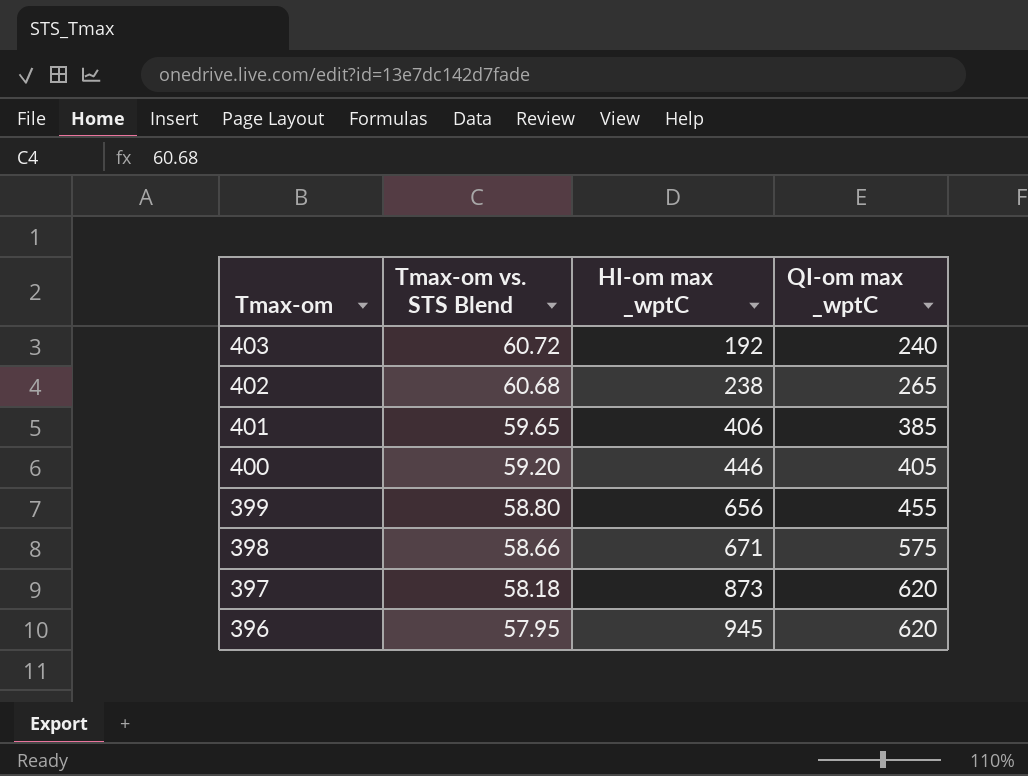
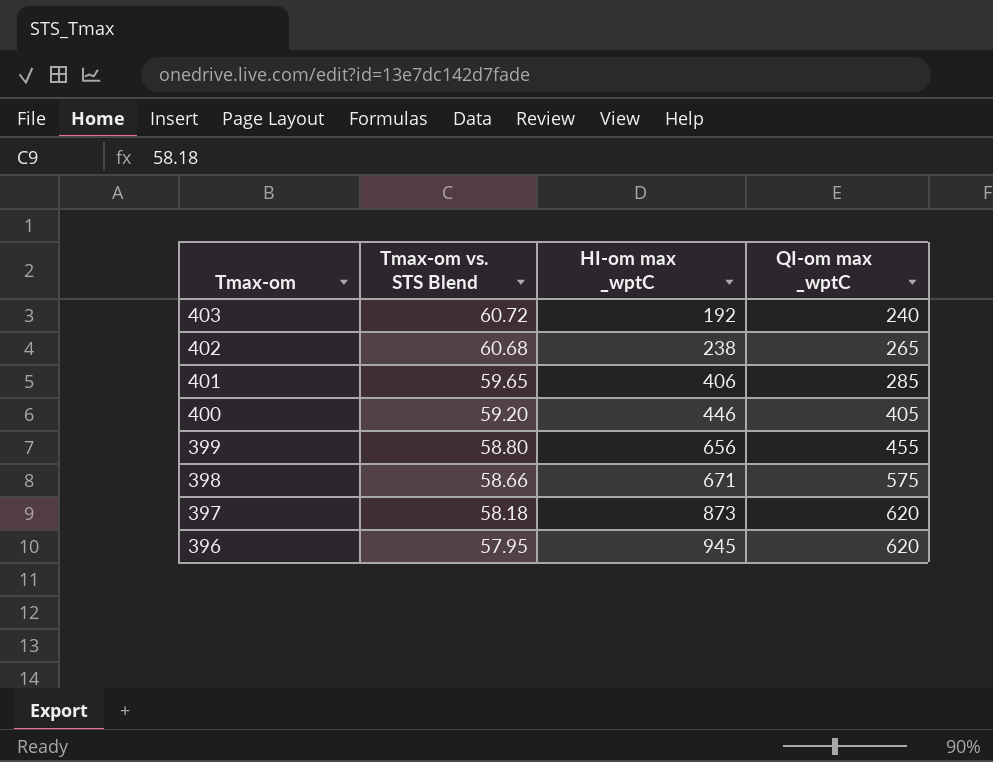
401 | QI-om max _wptC: 385 -> 285

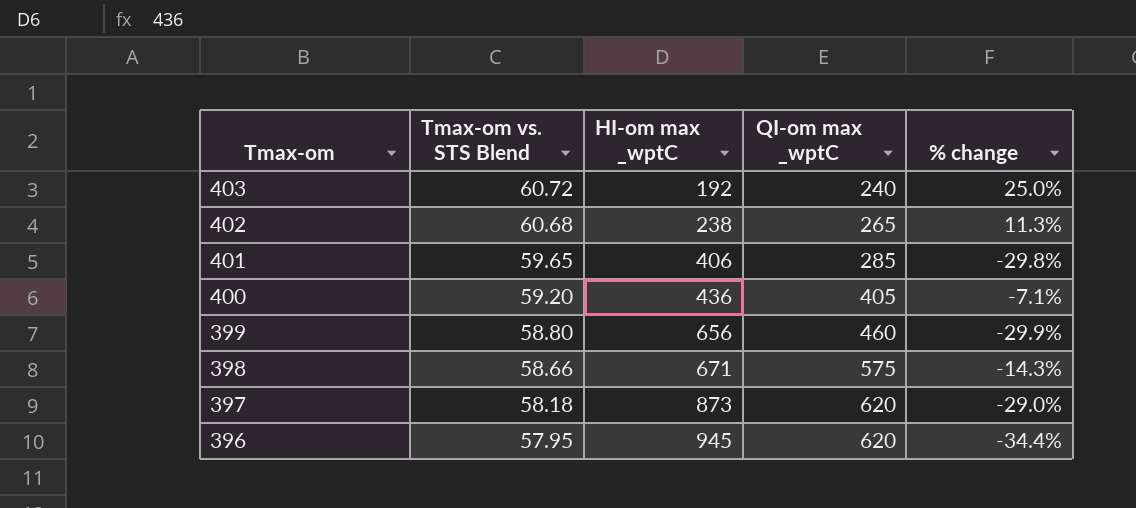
column % change | formula: none -> ([QI-om max _wptC] - [HI-om max _wptC]) / [HI-om max _wptC]
400 | HI-om max _wptC: 446 -> 436
399 | QI-om max _wptC: 455 -> 460

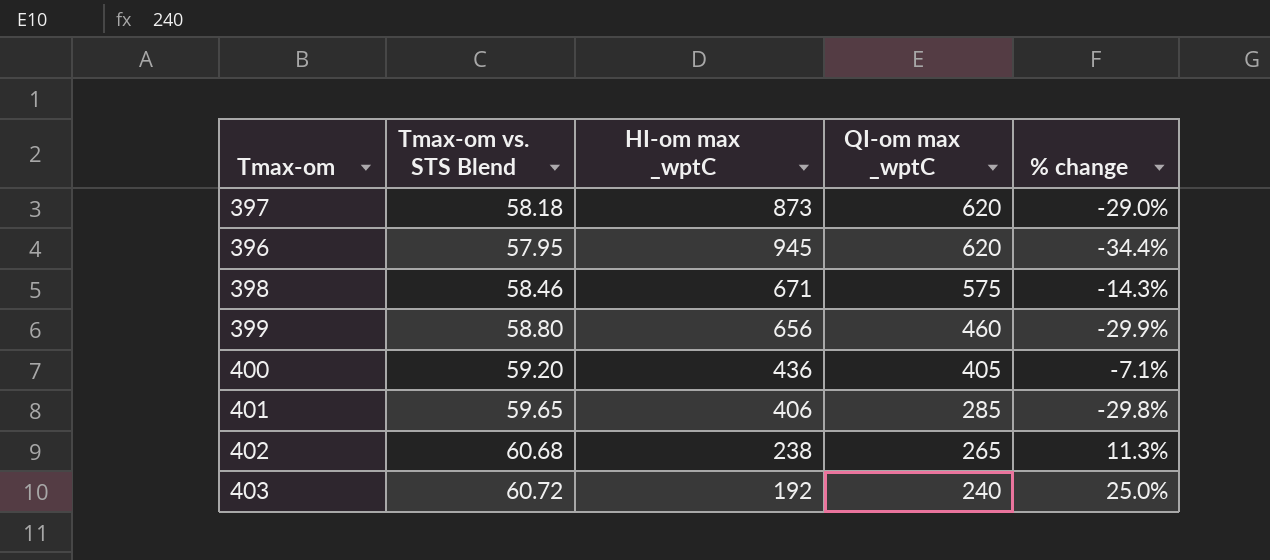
row order: Tmax-om descending -> QI-om max _wptC descending
398 | Tmax-om vs. STS Blend: 58.66 -> 58.46

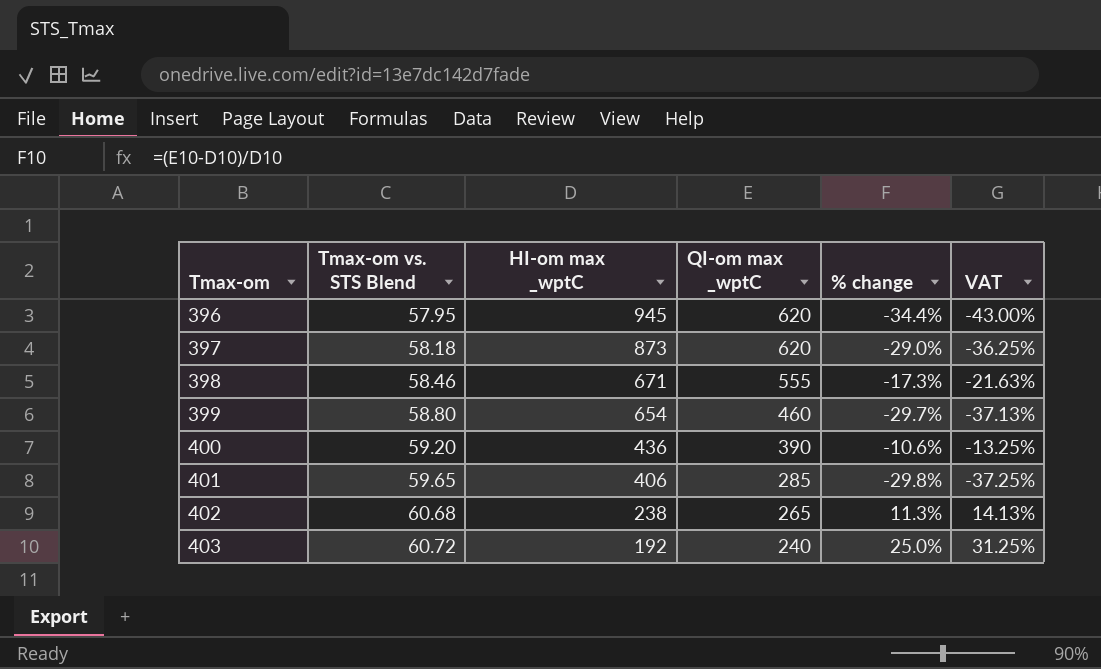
row order: QI-om max _wptC descending -> Tmax-om ascending
column VAT | formula: none -> [% change] * 1.25
398 | QI-om max _wptC: 575 -> 555
398 | % change: -14.3% -> -17.3%
399 | HI-om max _wptC: 656 -> 654
399 | % change: -29.9% -> -29.7%
400 | QI-om max _wptC: 405 -> 390
400 | % change: -7.1% -> -10.6%

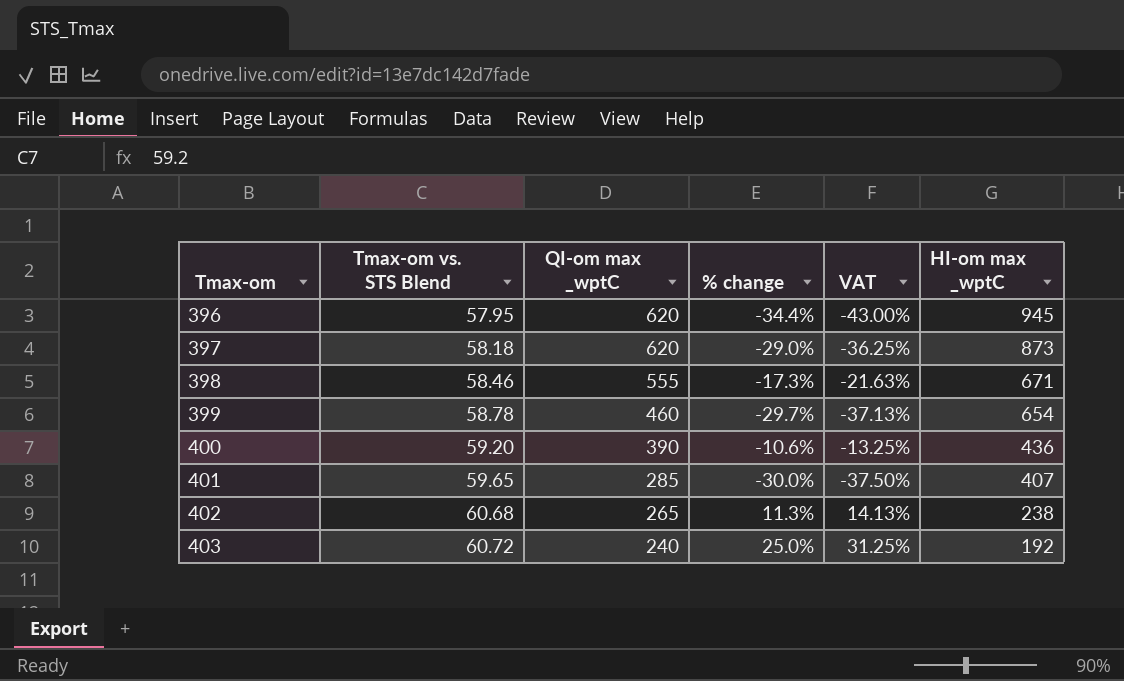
column HI-om max _wptC | position: 3 -> 6
399 | Tmax-om vs. STS Blend: 58.80 -> 58.78
401 | % change: -29.8% -> -30.0%
401 | VAT: -37.25% -> -37.50%
401 | HI-om max _wptC: 406 -> 407

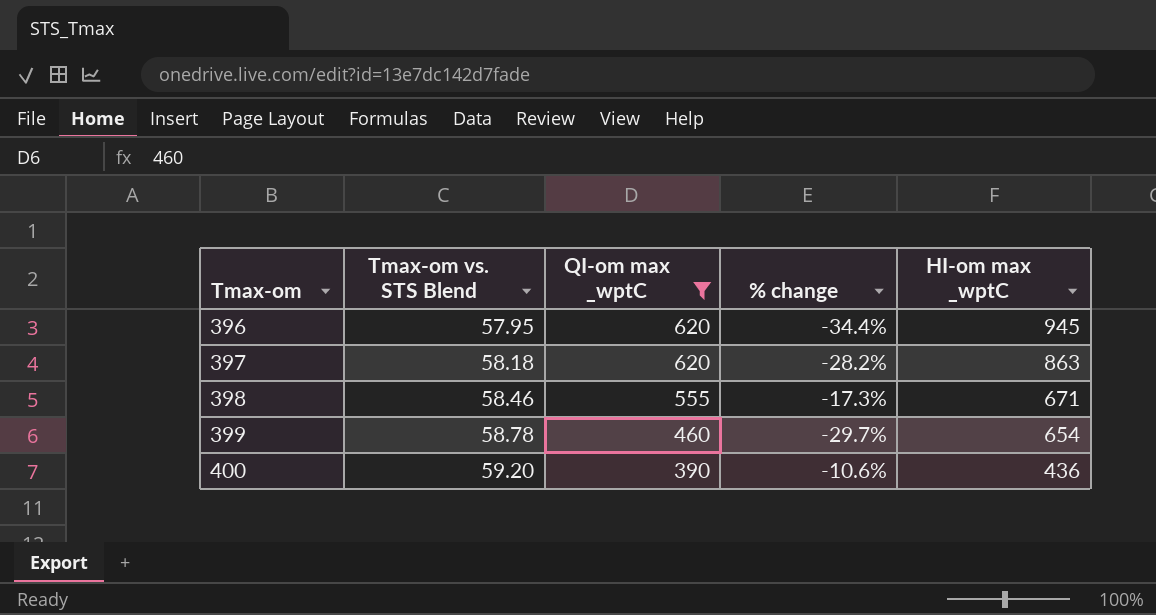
filter: none -> QI-om max _wptC >= 390
column VAT | formula: [% change] * 1.25 -> none
397 | % change: -29.0% -> -28.2%
397 | HI-om max _wptC: 873 -> 863

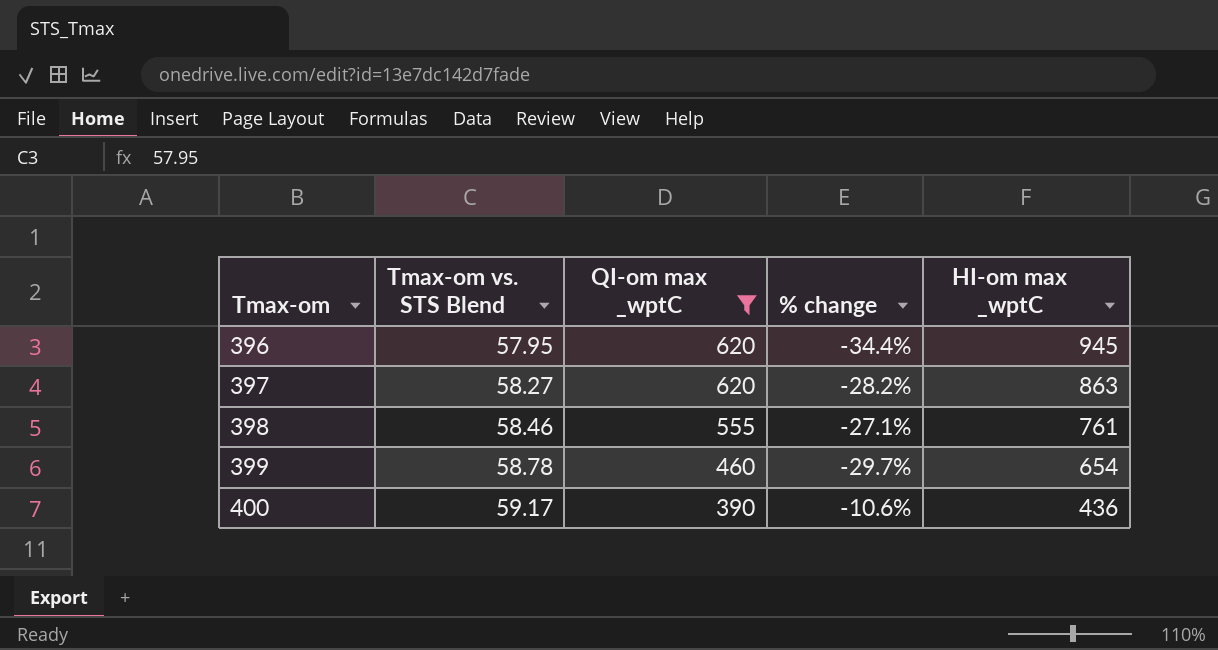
397 | Tmax-om vs. STS Blend: 58.18 -> 58.27
398 | % change: -17.3% -> -27.1%
398 | HI-om max _wptC: 671 -> 761
400 | Tmax-om vs. STS Blend: 59.20 -> 59.17

